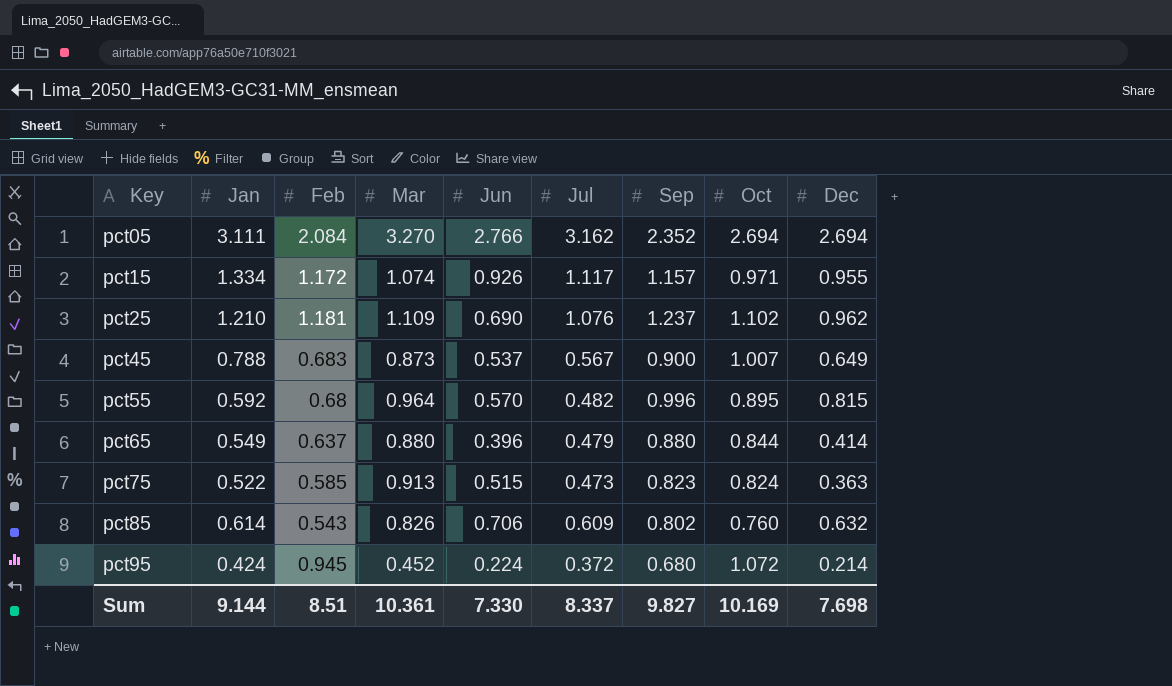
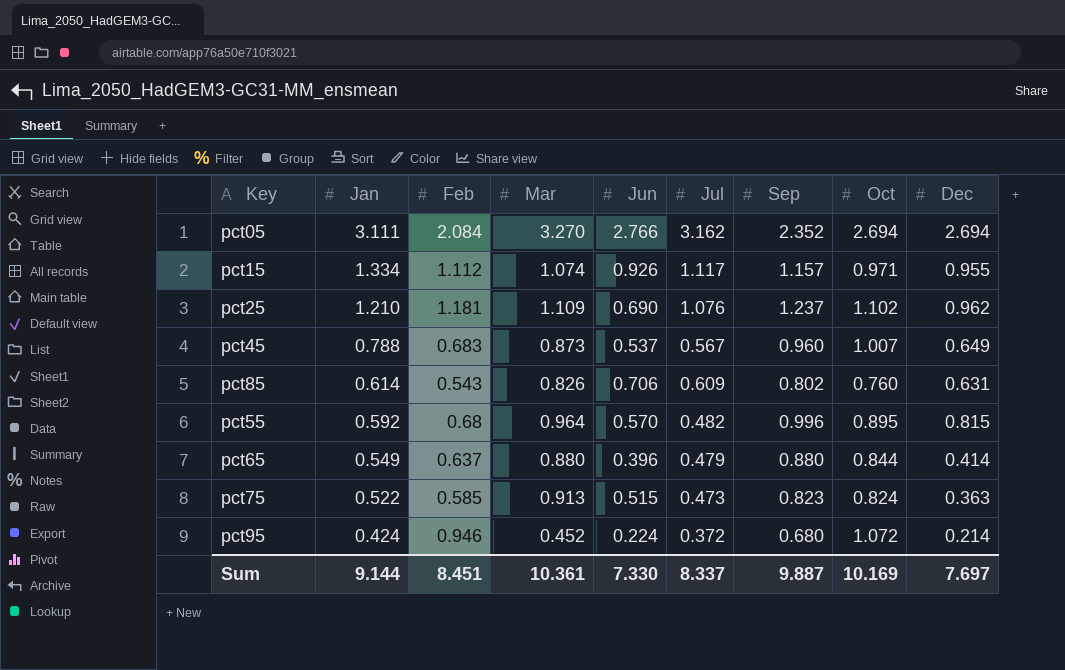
row order: Key ascending -> Jan descending
pct15 | Feb: 1.172 -> 1.112
pct45 | Sep: 0.900 -> 0.960
pct85 | Dec: 0.632 -> 0.631
pct95 | Feb: 0.945 -> 0.946
Sum | Feb: 8.51 -> 8.451
Sum | Sep: 9.827 -> 9.887
Sum | Dec: 7.698 -> 7.697

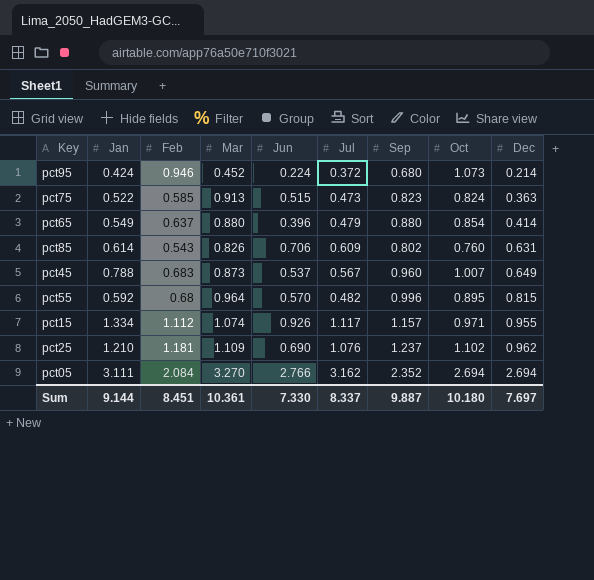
row order: Jan descending -> Dec ascending
pct95 | Oct: 1.072 -> 1.073
pct65 | Oct: 0.844 -> 0.854
Sum | Oct: 10.169 -> 10.180

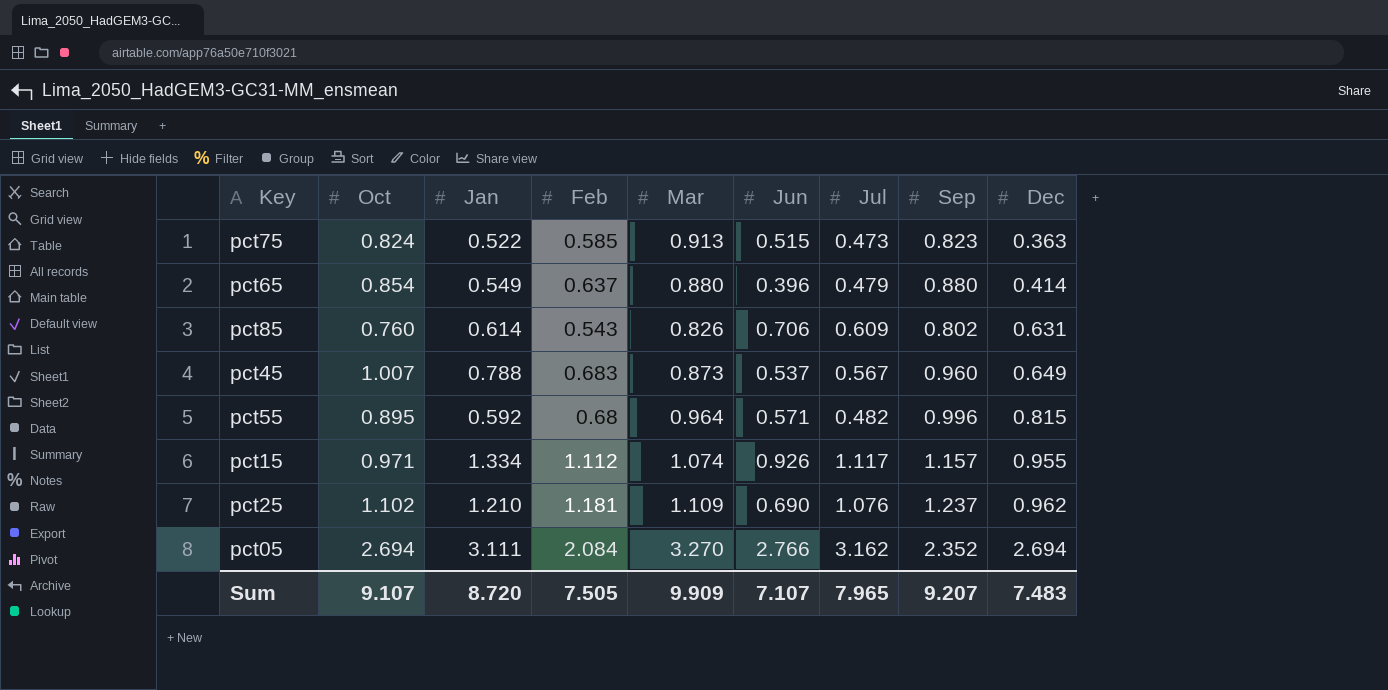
column Oct | position: 8 -> 2
row pct95: 0.424 | 0.946 | 0.452 | 0.224 | 0.372 | 0.680 | 1.073 | 0.214 -> none
pct55 | Jun: 0.570 -> 0.571
Sum | Oct: 10.180 -> 9.107
Sum | Jan: 9.144 -> 8.720
Sum | Feb: 8.451 -> 7.505
Sum | Mar: 10.361 -> 9.909
Sum | Jun: 7.330 -> 7.107
Sum | Jul: 8.337 -> 7.965
Sum | Sep: 9.887 -> 9.207
Sum | Dec: 7.697 -> 7.483

